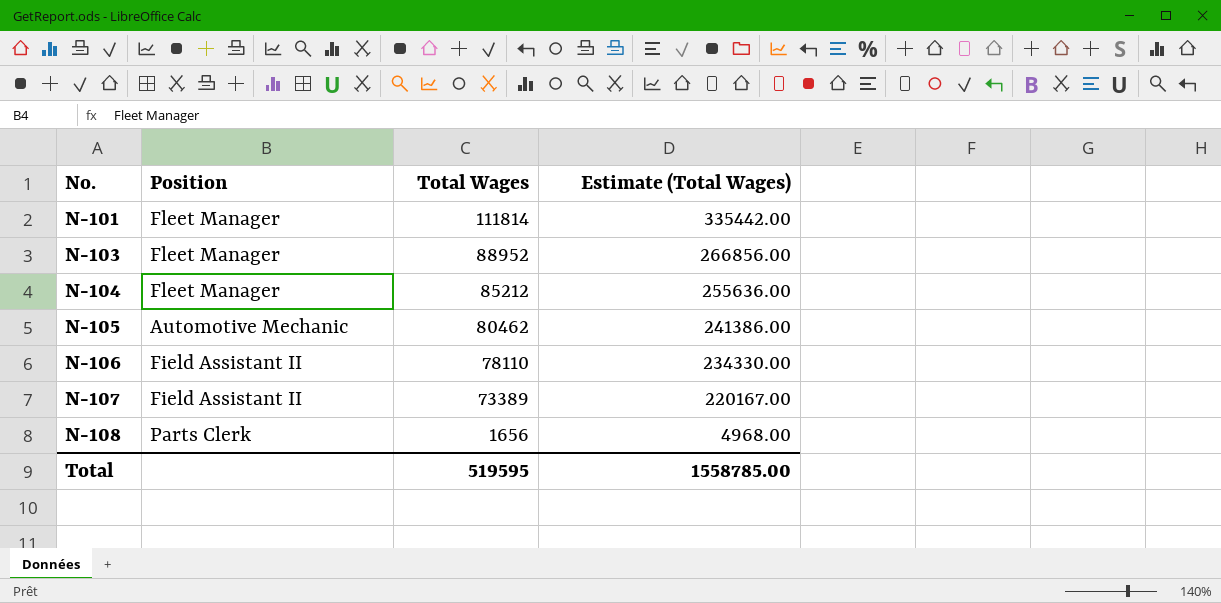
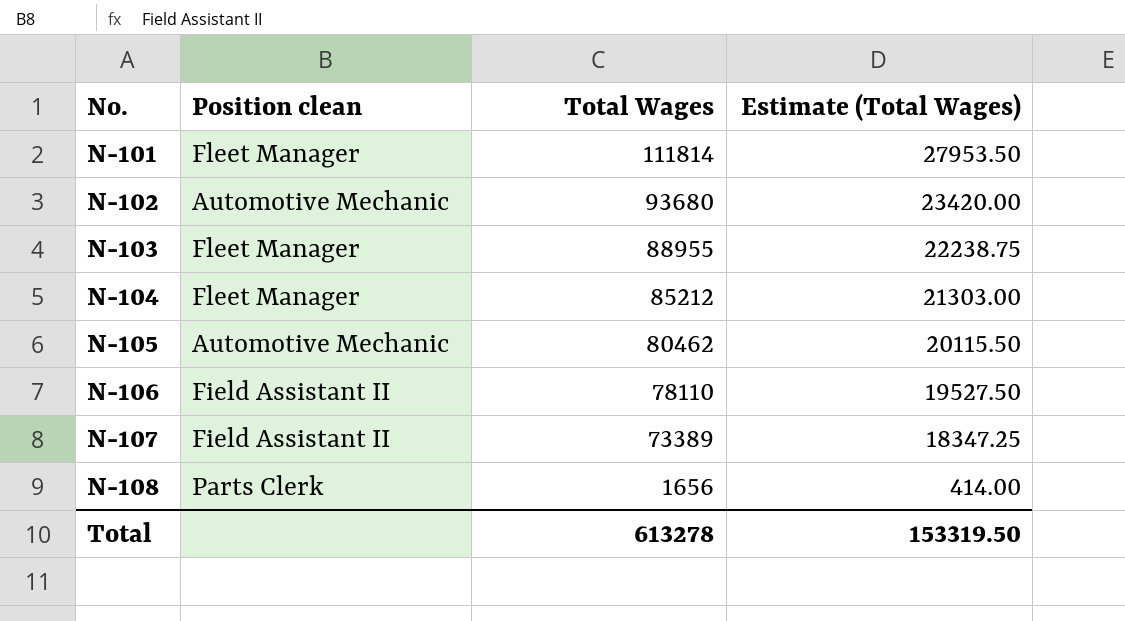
column name: Position -> Position clean
column Estimate (Total Wages) | formula: [Total Wages] * 3 -> [Total Wages] * 0.25
row N-102: none -> Automotive Mechanic | 93680 | 23420.00
N-103 | Total Wages: 88952 -> 88955
Total | Total Wages: 519595 -> 613278
Total | Estimate (Total Wages): 1558785.00 -> 153319.50

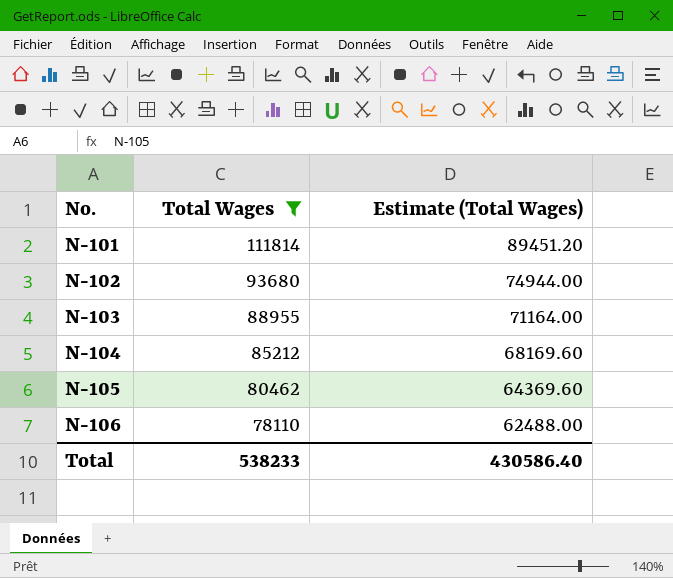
filter: none -> Total Wages >= 78110
column Position clean | position: 2 -> none
column Estimate (Total Wages) | formula: [Total Wages] * 0.25 -> [Total Wages] * 0.8
Total | Total Wages: 613278 -> 538233
Total | Estimate (Total Wages): 153319.50 -> 430586.40

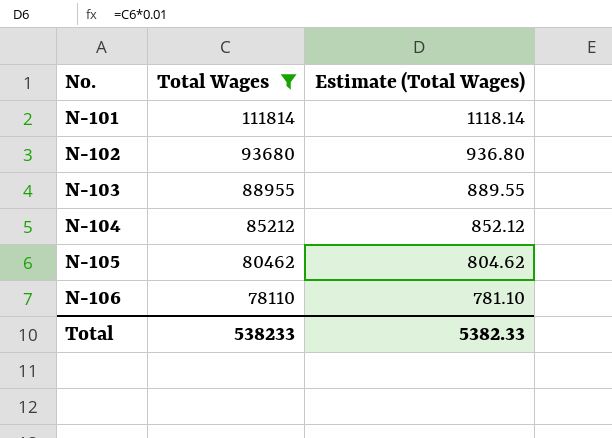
column Estimate (Total Wages) | formula: [Total Wages] * 0.8 -> [Total Wages] * 0.01
Total | Estimate (Total Wages): 430586.40 -> 5382.33

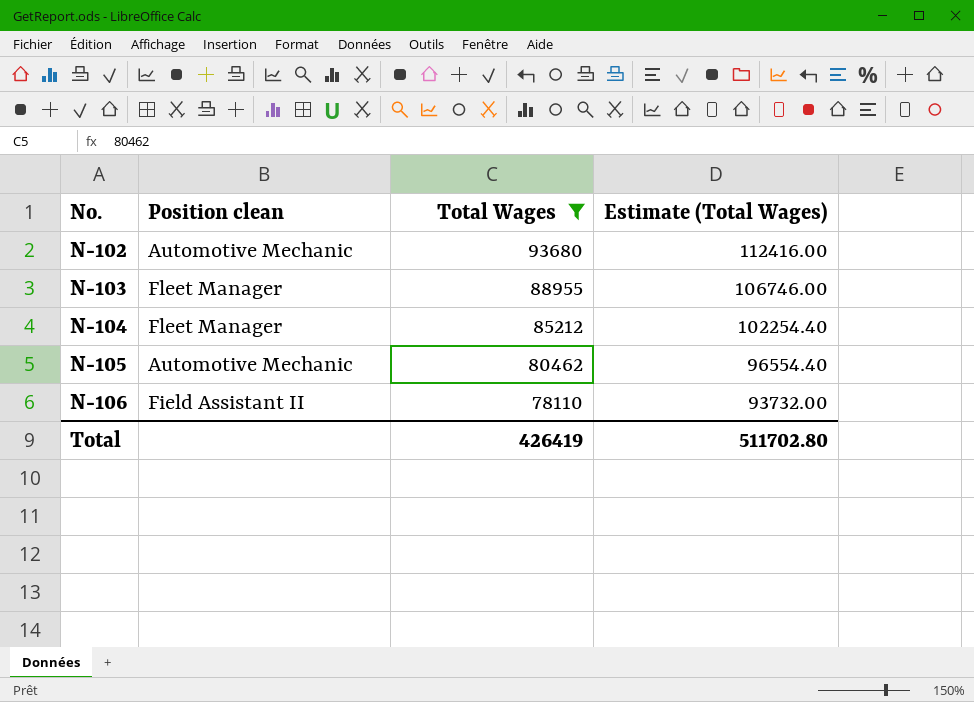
column Position clean | position: none -> 2
column Estimate (Total Wages) | formula: [Total Wages] * 0.01 -> [Total Wages] * 1.2
row N-101: 111814 | 1118.14 -> none
Total | Total Wages: 538233 -> 426419
Total | Estimate (Total Wages): 5382.33 -> 511702.80

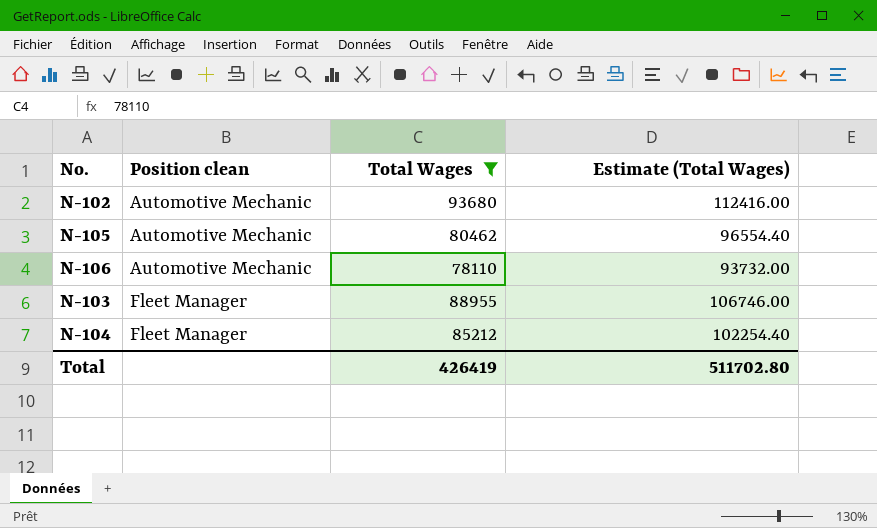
row order: No. ascending -> Position clean ascending
N-106 | Position clean: Field Assistant II -> Automotive Mechanic

